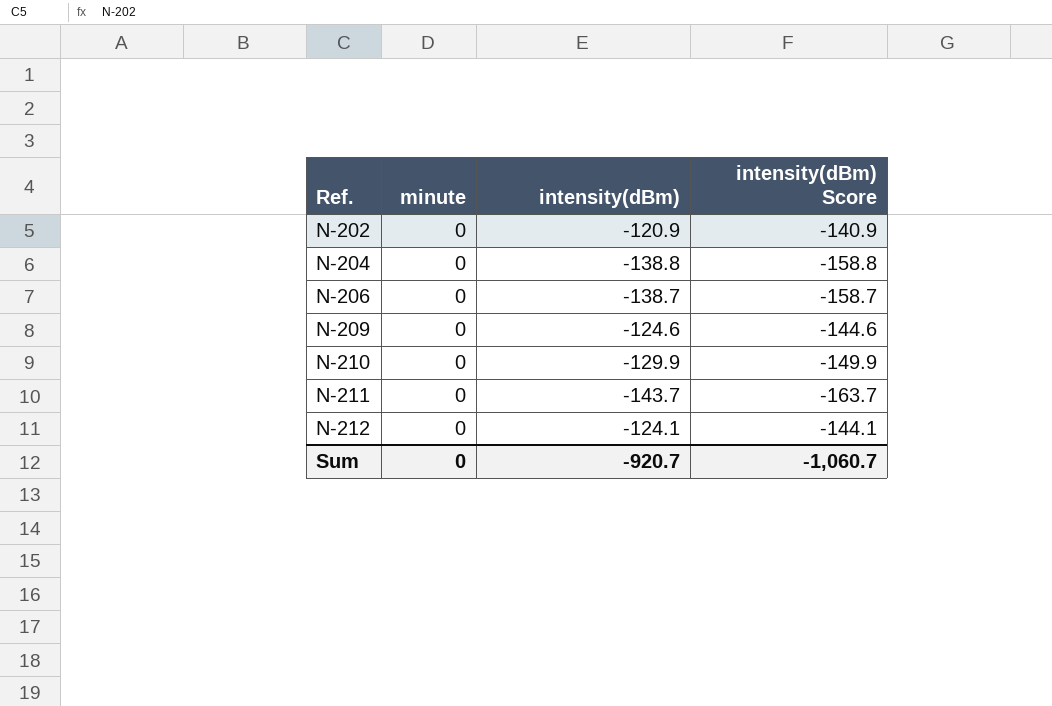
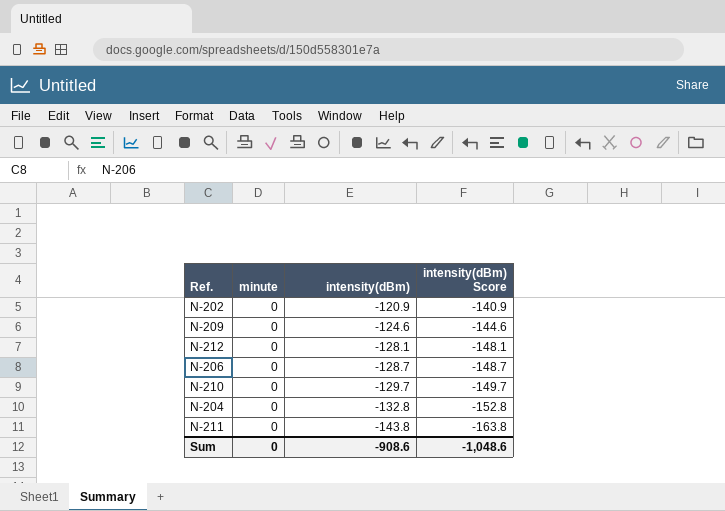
row order: Ref. ascending -> intensity(dBm) descending
N-212 | intensity(dBm): -124.1 -> -128.1
N-212 | intensity(dBm) Score: -144.1 -> -148.1
N-206 | intensity(dBm): -138.7 -> -128.7
N-206 | intensity(dBm) Score: -158.7 -> -148.7
N-210 | intensity(dBm): -129.9 -> -129.7
N-210 | intensity(dBm) Score: -149.9 -> -149.7
N-204 | intensity(dBm): -138.8 -> -132.8
N-204 | intensity(dBm) Score: -158.8 -> -152.8
N-211 | intensity(dBm): -143.7 -> -143.8
N-211 | intensity(dBm) Score: -163.7 -> -163.8
Sum | intensity(dBm): -920.7 -> -908.6
Sum | intensity(dBm) Score: -1,060.7 -> -1,048.6

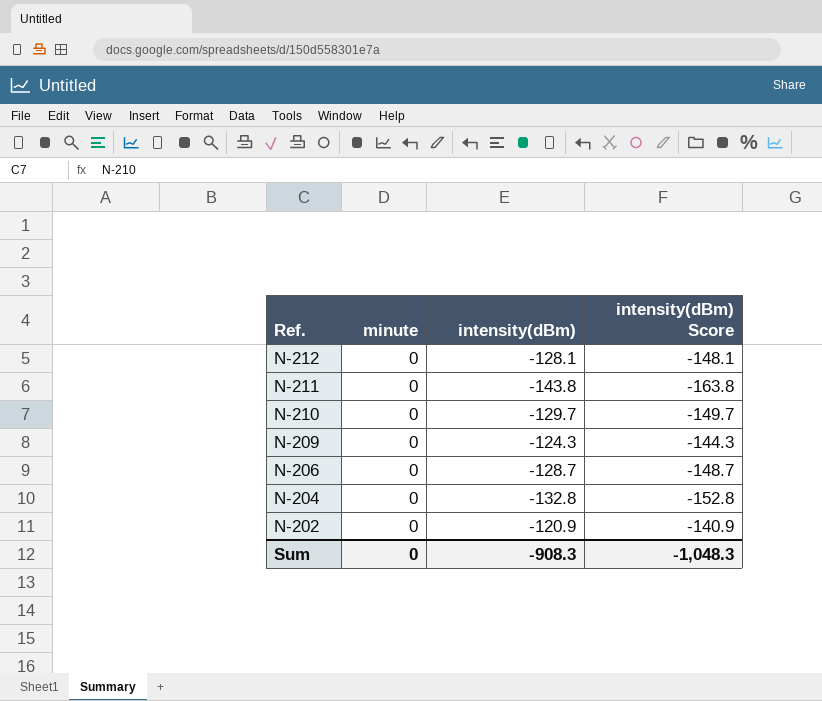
row order: intensity(dBm) descending -> Ref. descending
N-209 | intensity(dBm): -124.6 -> -124.3
N-209 | intensity(dBm) Score: -144.6 -> -144.3
Sum | intensity(dBm): -908.6 -> -908.3
Sum | intensity(dBm) Score: -1,048.6 -> -1,048.3

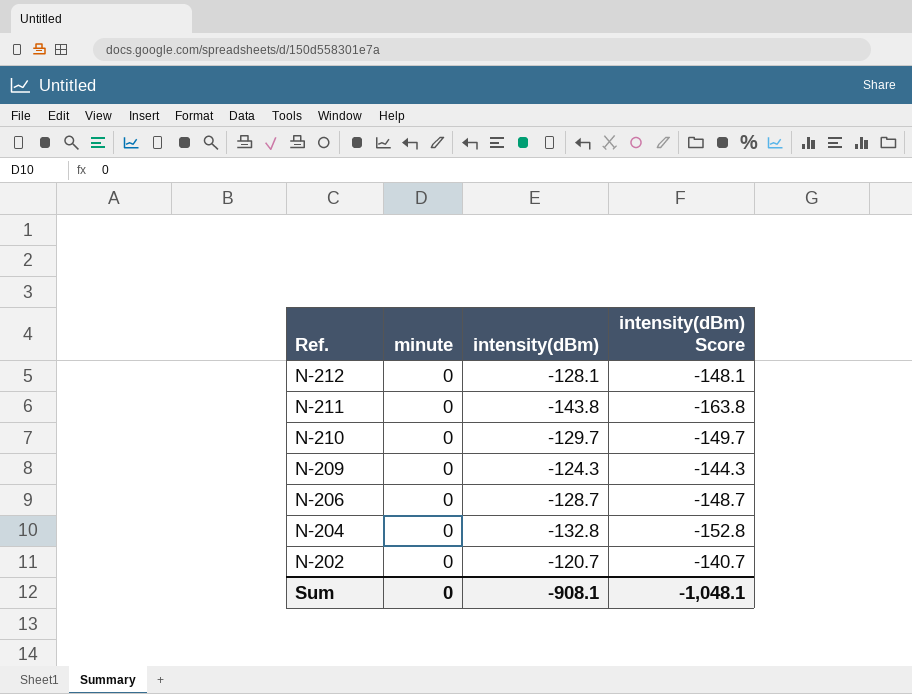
N-202 | intensity(dBm): -120.9 -> -120.7
N-202 | intensity(dBm) Score: -140.9 -> -140.7
Sum | intensity(dBm): -908.3 -> -908.1
Sum | intensity(dBm) Score: -1,048.3 -> -1,048.1

